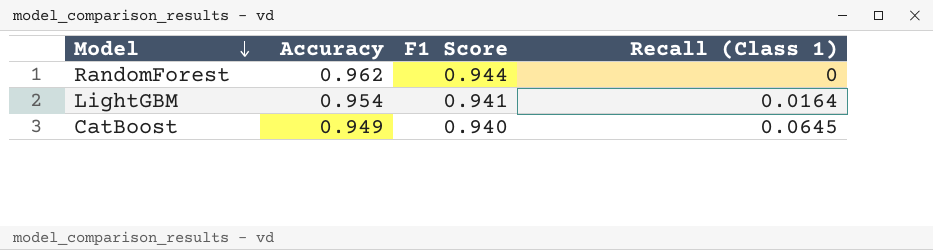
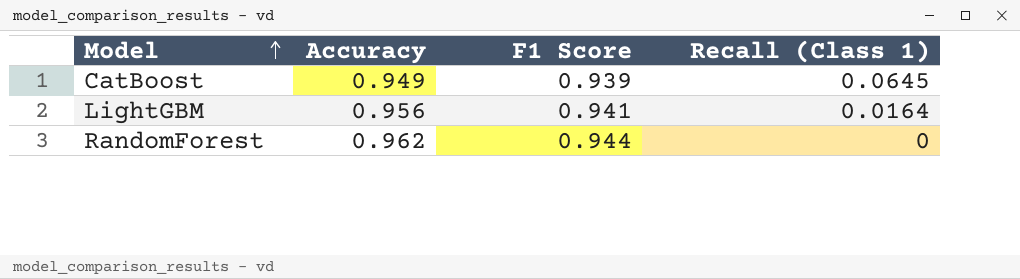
row order: Model descending -> Model ascending
CatBoost | F1 Score: 0.940 -> 0.939
LightGBM | Accuracy: 0.954 -> 0.956

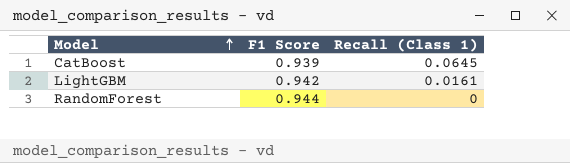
column Accuracy | position: 2 -> none
LightGBM | F1 Score: 0.941 -> 0.942
LightGBM | Recall (Class 1): 0.0164 -> 0.0161

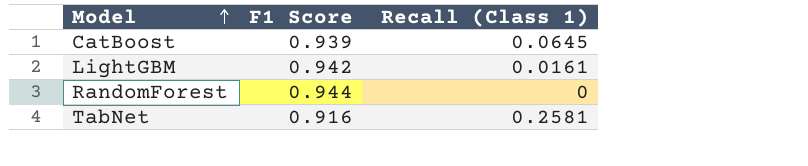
row TabNet: none -> 0.916 | 0.2581

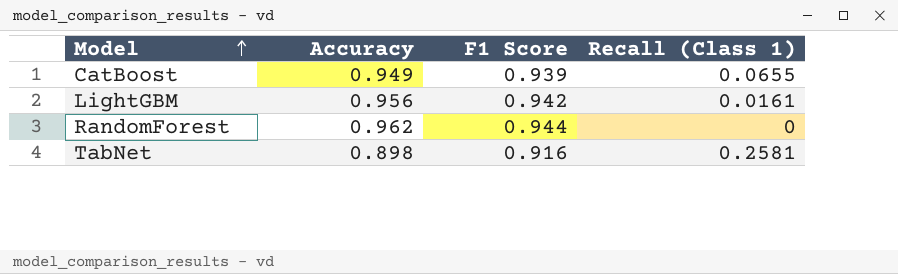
column Accuracy | position: none -> 2
CatBoost | Recall (Class 1): 0.0645 -> 0.0655

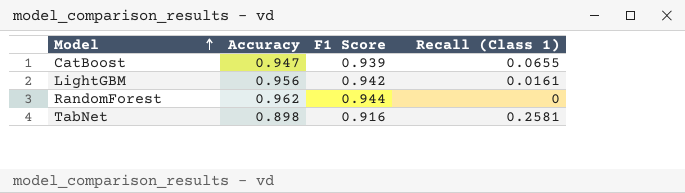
CatBoost | Accuracy: 0.949 -> 0.947

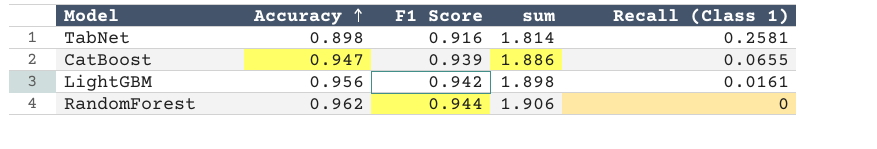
row order: Model ascending -> Accuracy ascending
column sum | formula: none -> [Accuracy] + [F1 Score]

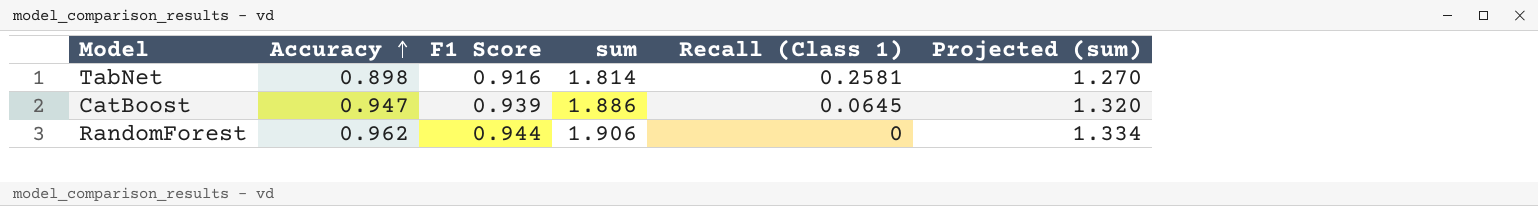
column Projected (sum) | formula: none -> [sum] * 0.7
row LightGBM: 0.956 | 0.942 | 1.898 | 0.0161 -> none
CatBoost | Recall (Class 1): 0.0655 -> 0.0645

